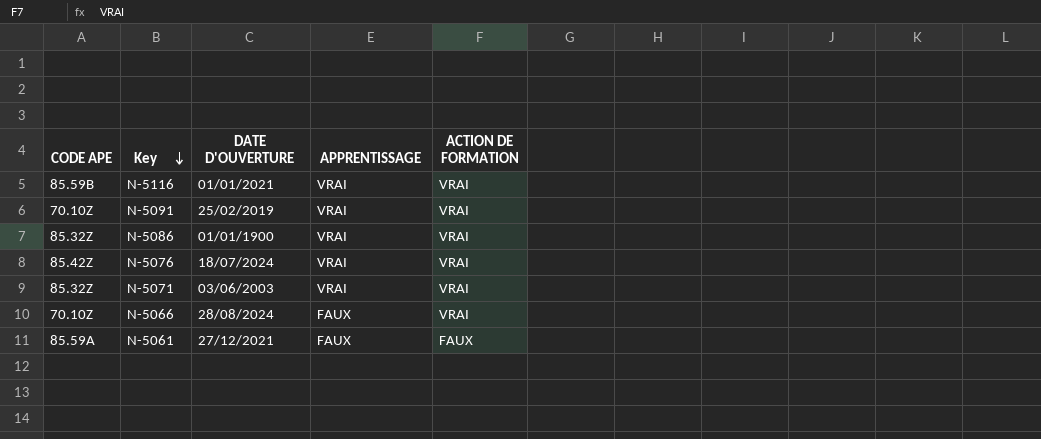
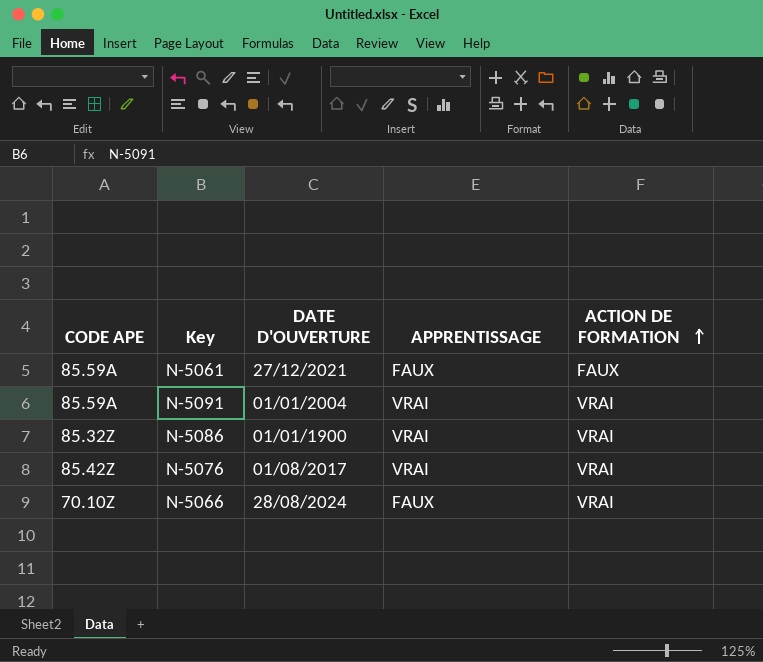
row order: Key descending -> ACTION DE FORMATION ascending
row N-5116: 85.59B | 01/01/2021 | VRAI | VRAI -> none
row N-5071: 85.32Z | 03/06/2003 | VRAI | VRAI -> none
N-5091 | CODE APE: 70.10Z -> 85.59A
N-5091 | DATE D'OUVERTURE: 25/02/2019 -> 01/01/2004
N-5076 | DATE D'OUVERTURE: 18/07/2024 -> 01/08/2017

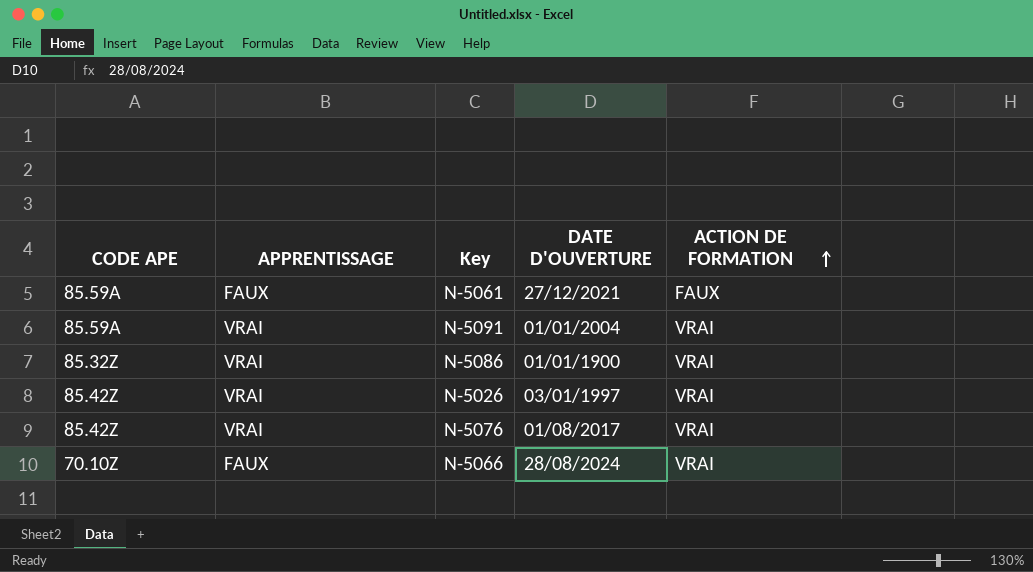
column APPRENTISSAGE | position: 4 -> 2
row N-5026: none -> 85.42Z | VRAI | 03/01/1997 | VRAI

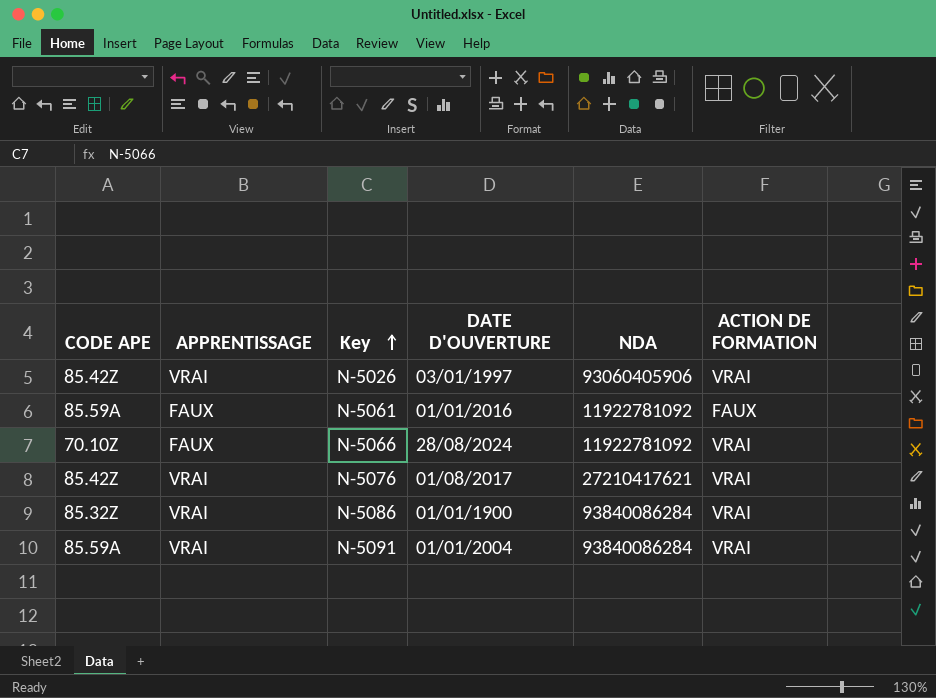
row order: ACTION DE FORMATION ascending -> Key ascending
column NDA | position: none -> 5
N-5061 | DATE D'OUVERTURE: 27/12/2021 -> 01/01/2016

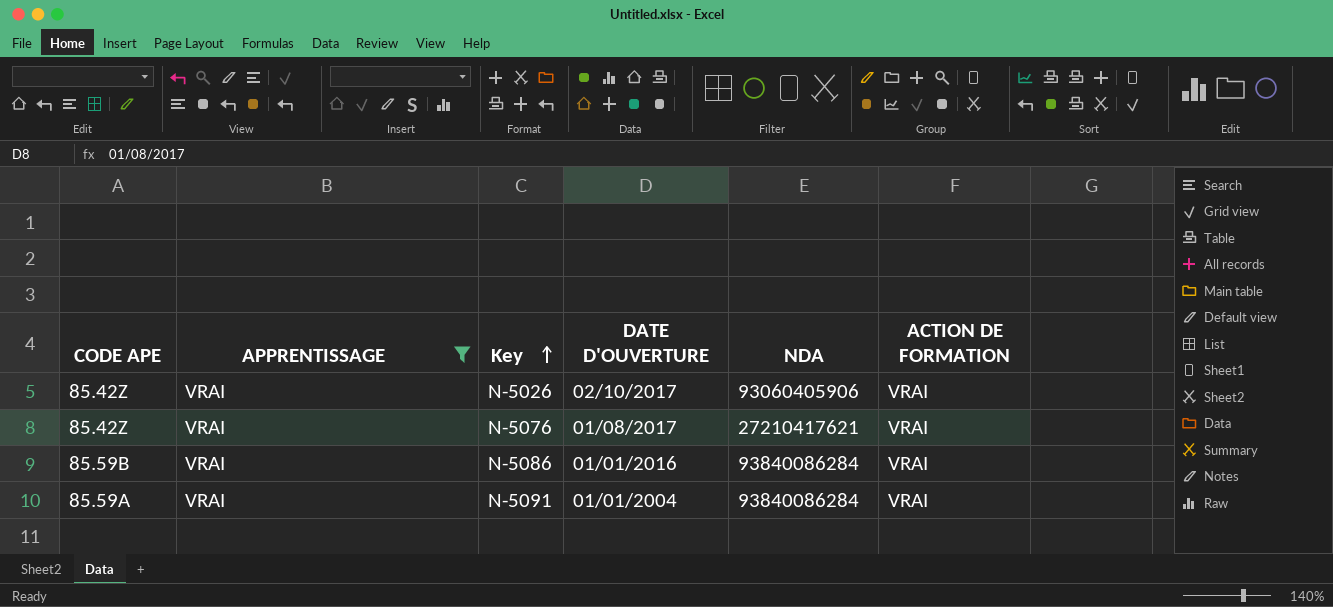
filter: none -> APPRENTISSAGE = VRAI
N-5026 | DATE D'OUVERTURE: 03/01/1997 -> 02/10/2017
N-5086 | CODE APE: 85.32Z -> 85.59B
N-5086 | DATE D'OUVERTURE: 01/01/1900 -> 01/01/2016

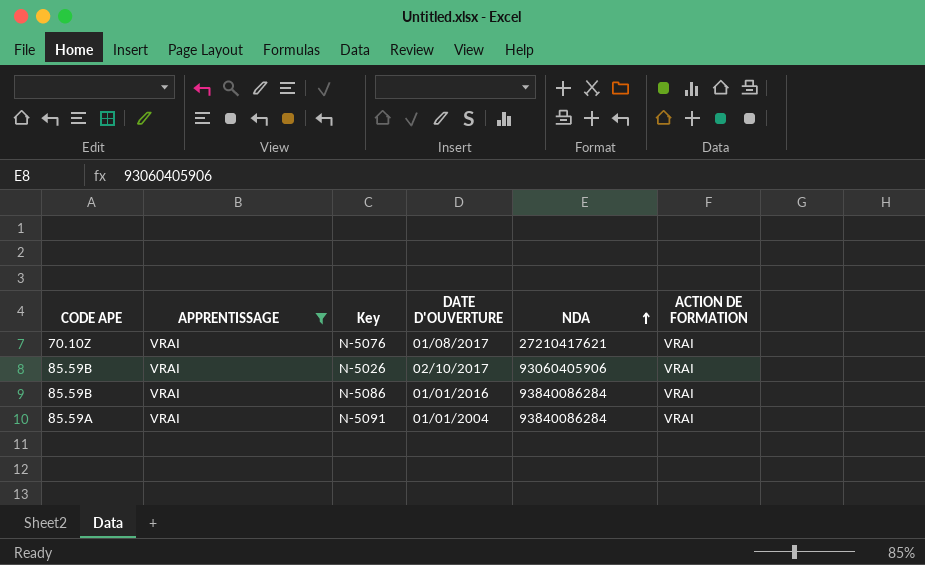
row order: Key ascending -> NDA ascending
N-5076 | CODE APE: 85.42Z -> 70.10Z
N-5026 | CODE APE: 85.42Z -> 85.59B

